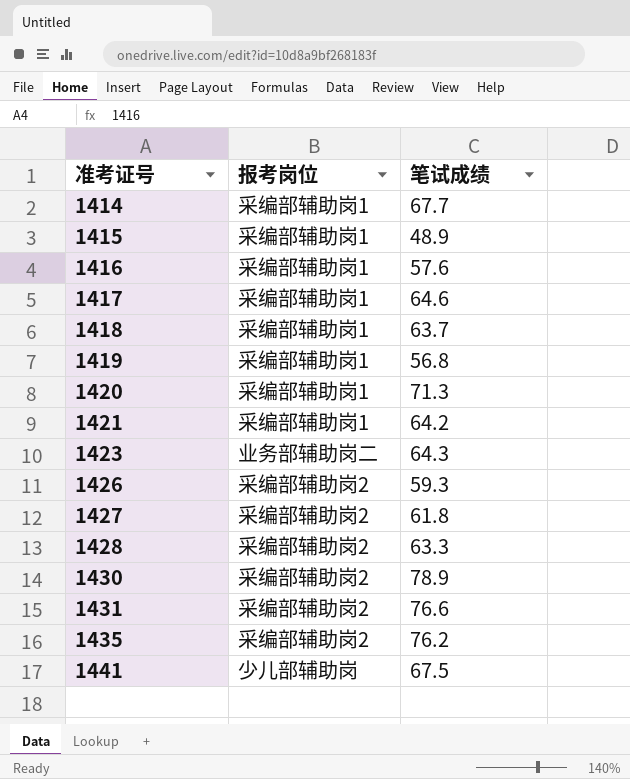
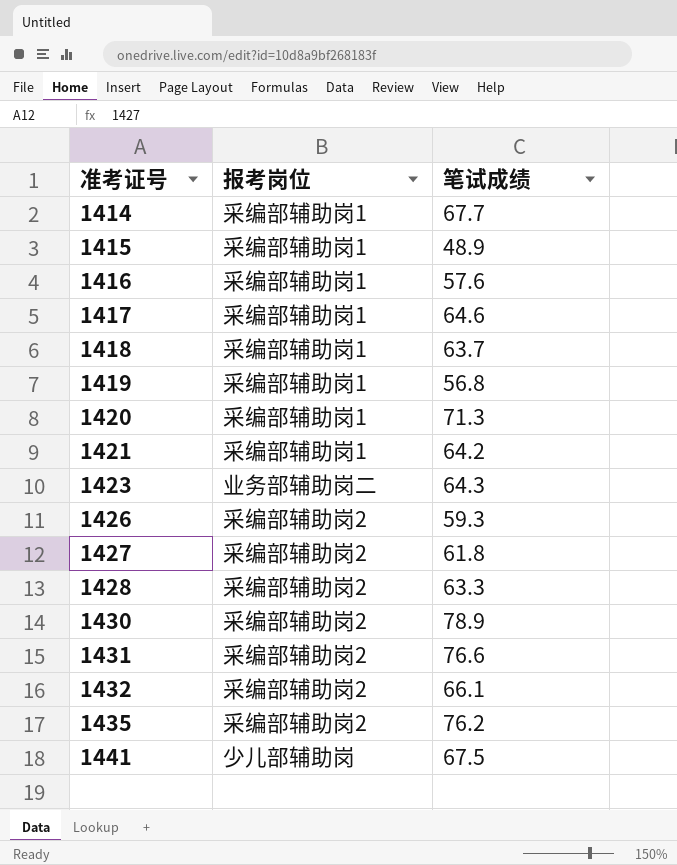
row 1432: none -> 采编部辅助岗2 | 66.1

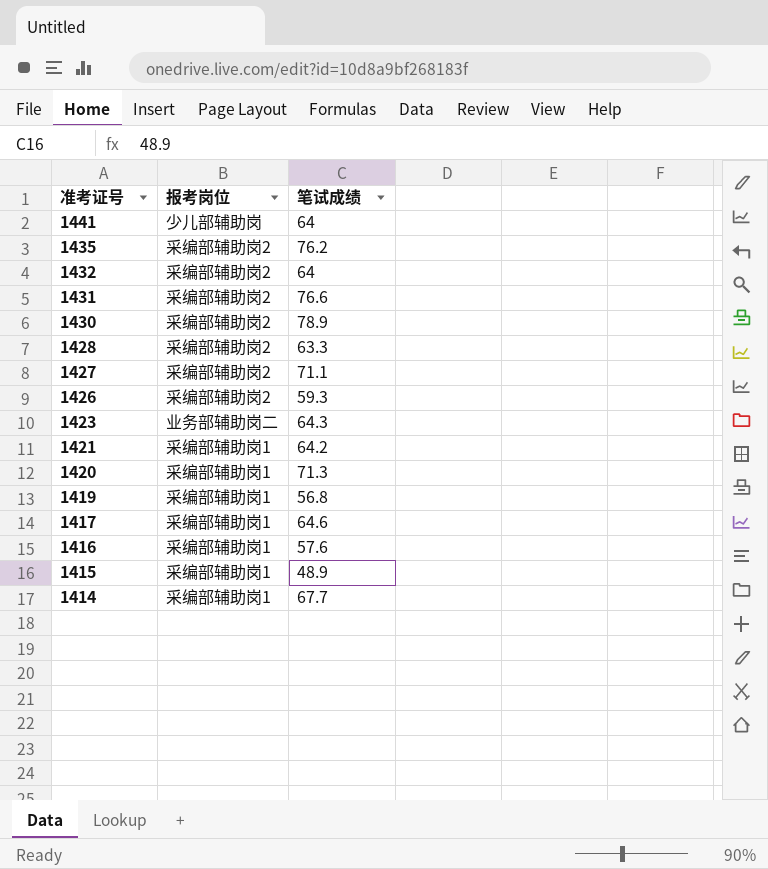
row order: 准考证号 ascending -> 准考证号 descending
row 1418: 采编部辅助岗1 | 63.7 -> none
1441 | 笔试成绩: 67.5 -> 64
1432 | 笔试成绩: 66.1 -> 64
1427 | 笔试成绩: 61.8 -> 71.1

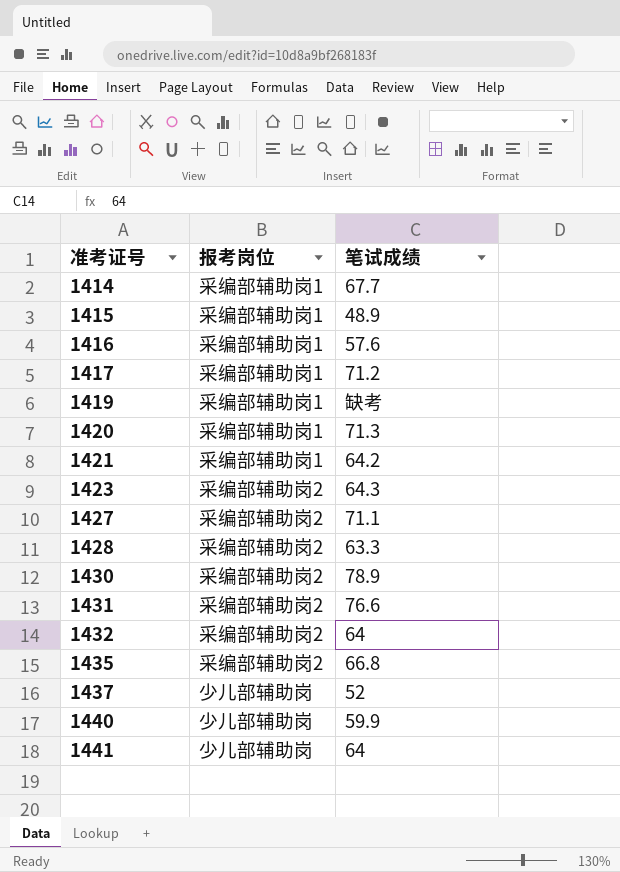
row order: 准考证号 descending -> 准考证号 ascending
row 1426: 采编部辅助岗2 | 59.3 -> none
1417 | 笔试成绩: 64.6 -> 71.2
1419 | 笔试成绩: 56.8 -> 缺考
1423 | 报考岗位: 业务部辅助岗二 -> 采编部辅助岗2
1435 | 笔试成绩: 76.2 -> 66.8
row 1437: none -> 少儿部辅助岗 | 52
row 1440: none -> 少儿部辅助岗 | 59.9

